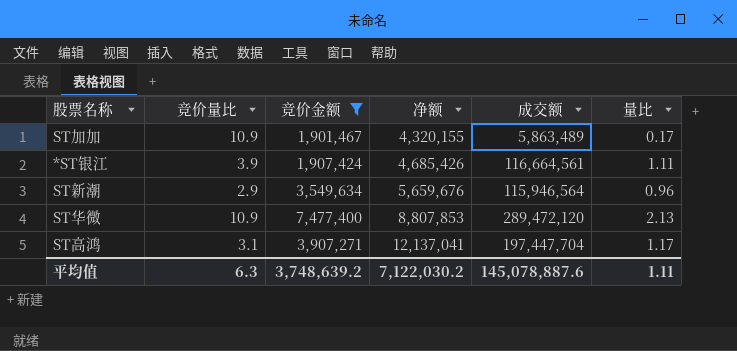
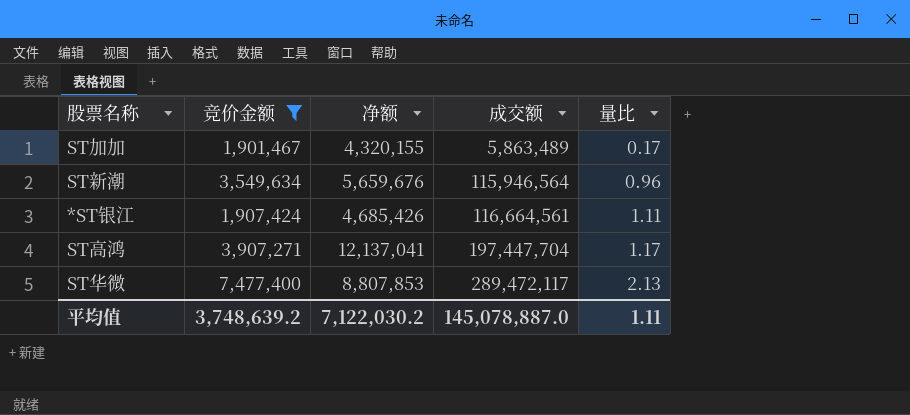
row order: 净额 ascending -> 成交额 ascending
column 竞价量比 | position: 2 -> none
ST华微 | 成交额: 289,472,120 -> 289,472,117
平均值 | 成交额: 145,078,887.6 -> 145,078,887.0

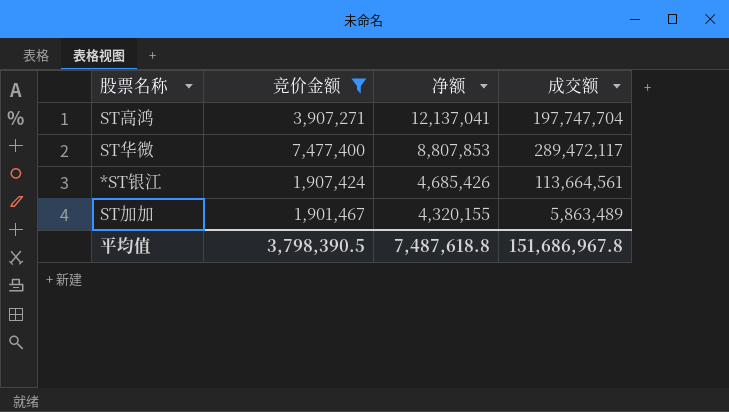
row order: 成交额 ascending -> 净额 descending
column 量比 | position: 5 -> none
row ST新潮: 3,549,634 | 5,659,676 | 115,946,564 | 0.96 -> none
ST高鸿 | 成交额: 197,447,704 -> 197,747,704
*ST银江 | 成交额: 116,664,561 -> 113,664,561
平均值 | 竞价金额: 3,748,639.2 -> 3,798,390.5
平均值 | 净额: 7,122,030.2 -> 7,487,618.8
平均值 | 成交额: 145,078,887.0 -> 151,686,967.8

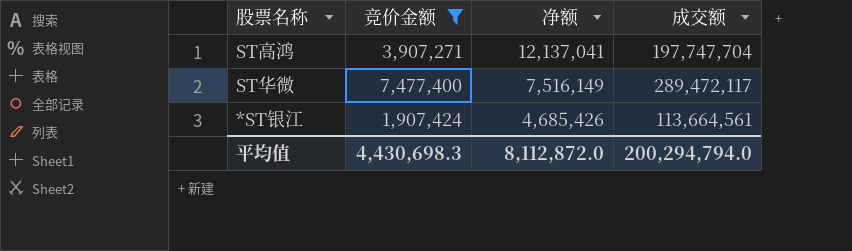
row ST加加: 1,901,467 | 4,320,155 | 5,863,489 -> none
ST华微 | 净额: 8,807,853 -> 7,516,149
平均值 | 竞价金额: 3,798,390.5 -> 4,430,698.3
平均值 | 净额: 7,487,618.8 -> 8,112,872.0
平均值 | 成交额: 151,686,967.8 -> 200,294,794.0

